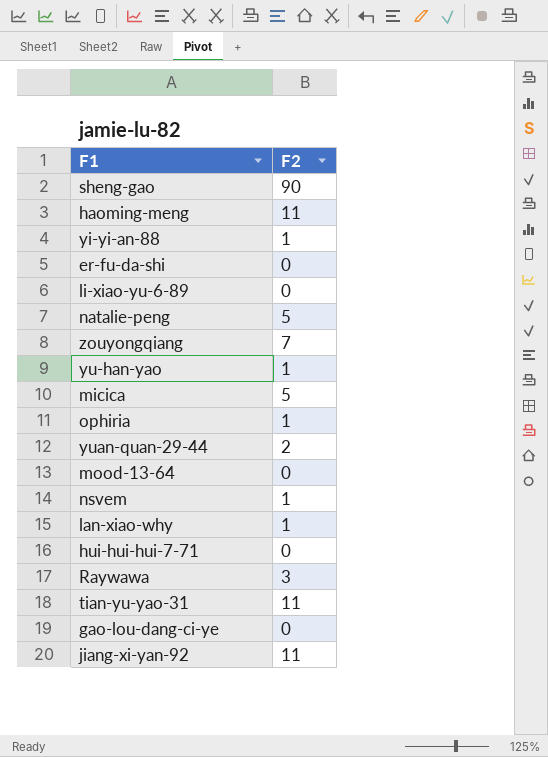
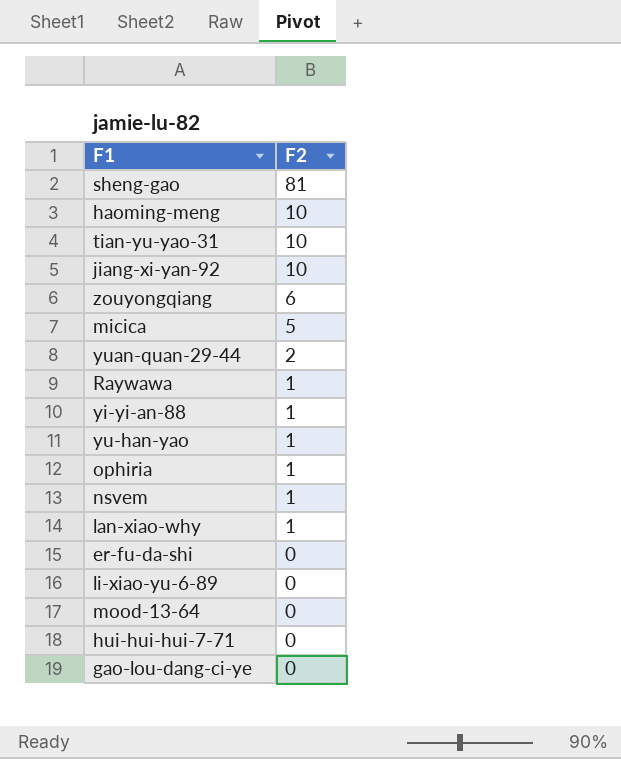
row order: none -> F2 descending
row natalie-peng: 5 -> none
sheng-gao | F2: 90 -> 81
haoming-meng | F2: 11 -> 10
tian-yu-yao-31 | F2: 11 -> 10
jiang-xi-yan-92 | F2: 11 -> 10
zouyongqiang | F2: 7 -> 6
Raywawa | F2: 3 -> 1

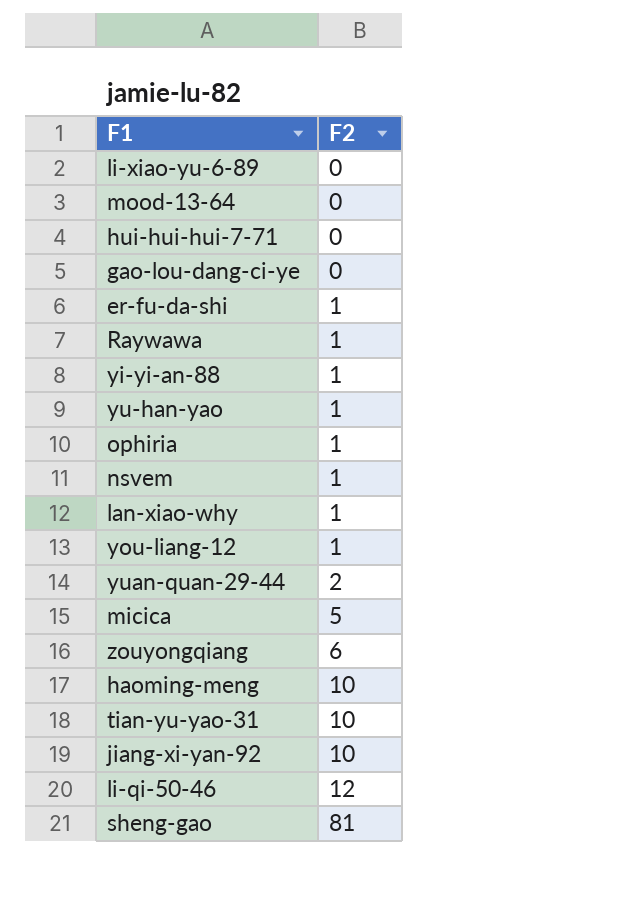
row order: F2 descending -> F2 ascending
er-fu-da-shi | F2: 0 -> 1
row you-liang-12: none -> 1
row li-qi-50-46: none -> 12

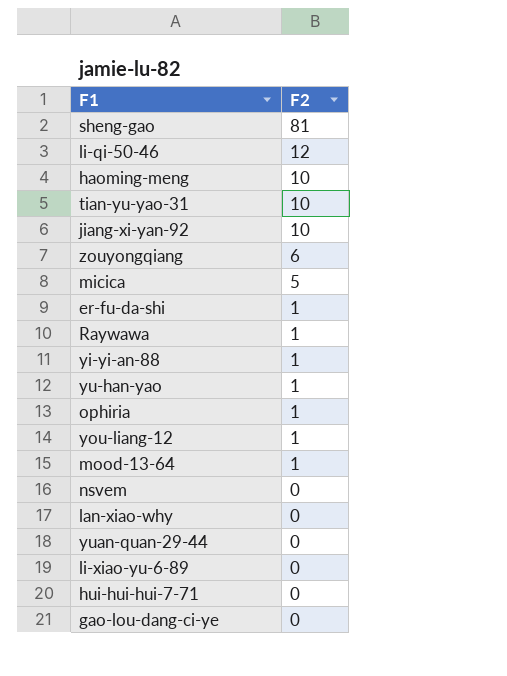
row order: F2 ascending -> F2 descending
mood-13-64 | F2: 0 -> 1
nsvem | F2: 1 -> 0
lan-xiao-why | F2: 1 -> 0
yuan-quan-29-44 | F2: 2 -> 0

